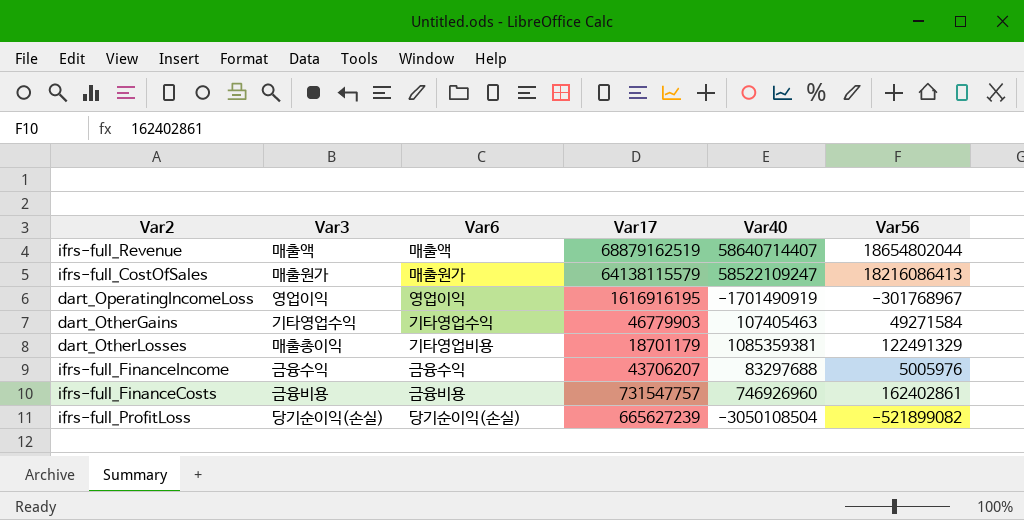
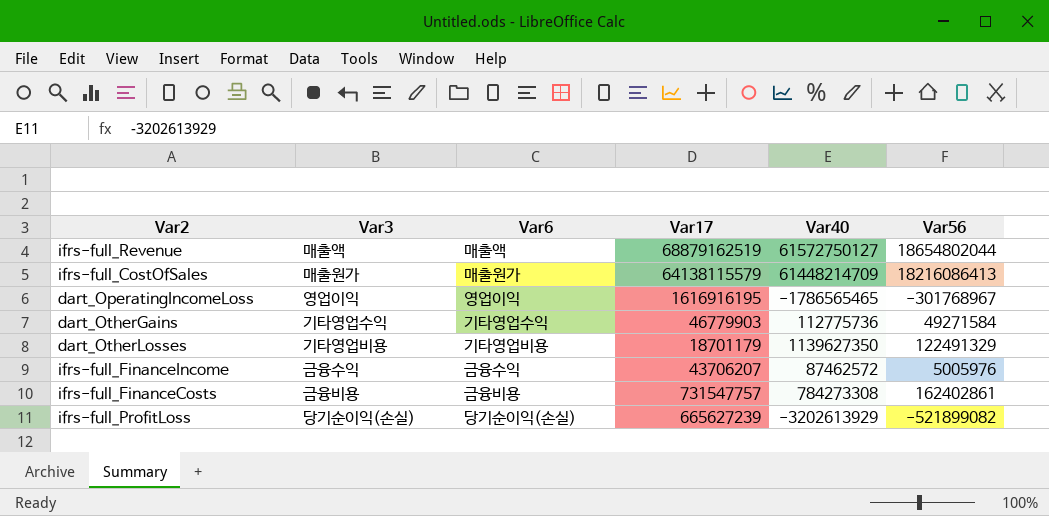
ifrs-full_Revenue | Var40: 58640714407 -> 61572750127
ifrs-full_CostOfSales | Var40: 58522109247 -> 61448214709
dart_OperatingIncomeLoss | Var40: -1701490919 -> -1786565465
dart_OtherGains | Var40: 107405463 -> 112775736
dart_OtherLosses | Var3: 매출총이익 -> 기타영업비용
dart_OtherLosses | Var40: 1085359381 -> 1139627350
ifrs-full_FinanceIncome | Var40: 83297688 -> 87462572
ifrs-full_FinanceCosts | Var40: 746926960 -> 784273308
ifrs-full_ProfitLoss | Var40: -3050108504 -> -3202613929

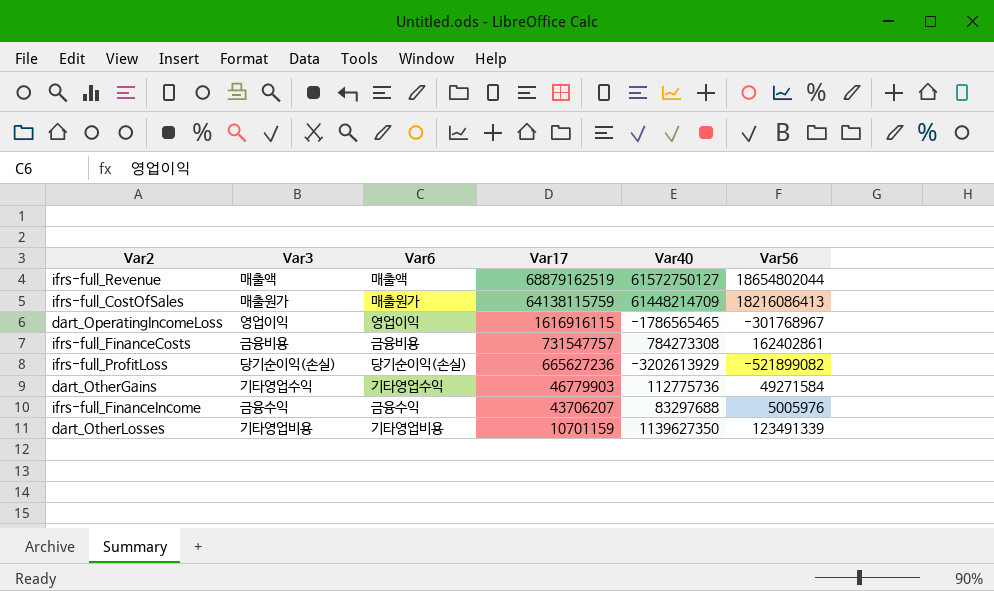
row order: none -> Var17 descending
ifrs-full_CostOfSales | Var17: 64138115579 -> 64138115759
dart_OperatingIncomeLoss | Var17: 1616916195 -> 1616916115
ifrs-full_ProfitLoss | Var17: 665627239 -> 665627236
ifrs-full_FinanceIncome | Var40: 87462572 -> 83297688
dart_OtherLosses | Var17: 18701179 -> 10701159
dart_OtherLosses | Var56: 122491329 -> 123491339

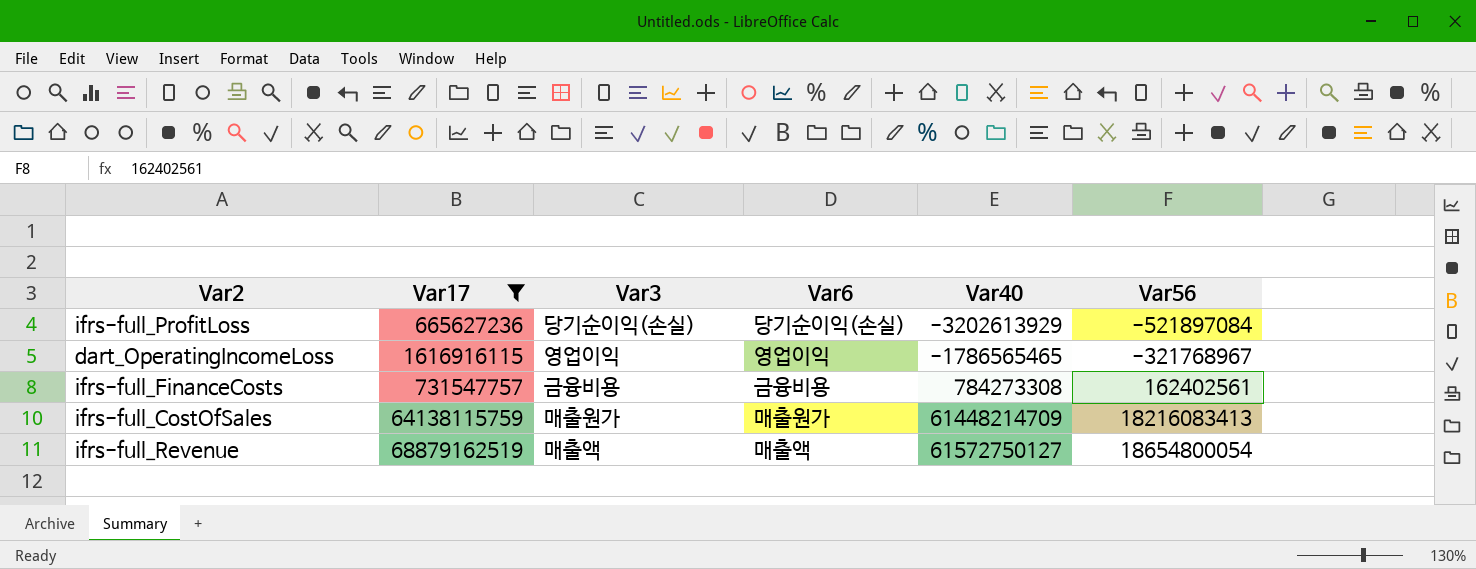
filter: none -> Var17 >= 665627236
row order: Var17 descending -> Var40 ascending
column Var17 | position: 4 -> 2
ifrs-full_ProfitLoss | Var56: -521899082 -> -521897084
dart_OperatingIncomeLoss | Var56: -301768967 -> -321768967
ifrs-full_FinanceCosts | Var56: 162402861 -> 162402561
ifrs-full_CostOfSales | Var56: 18216086413 -> 18216083413
ifrs-full_Revenue | Var56: 18654802044 -> 18654800054

